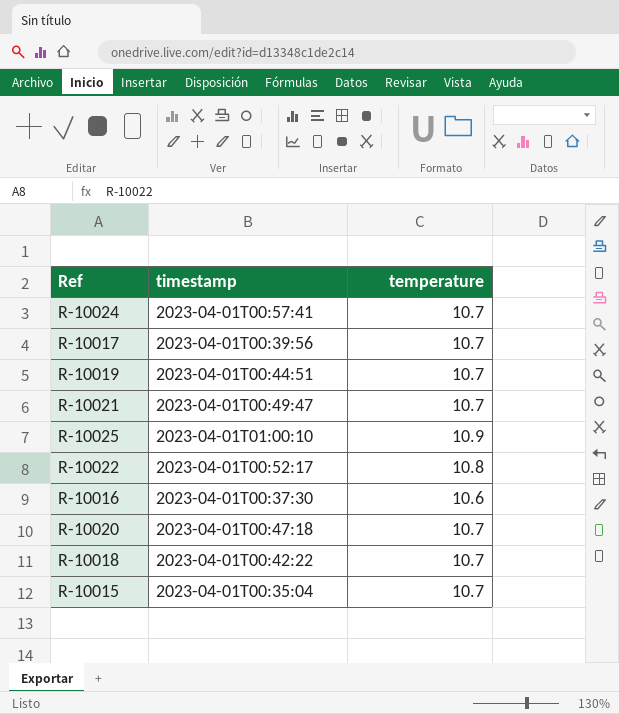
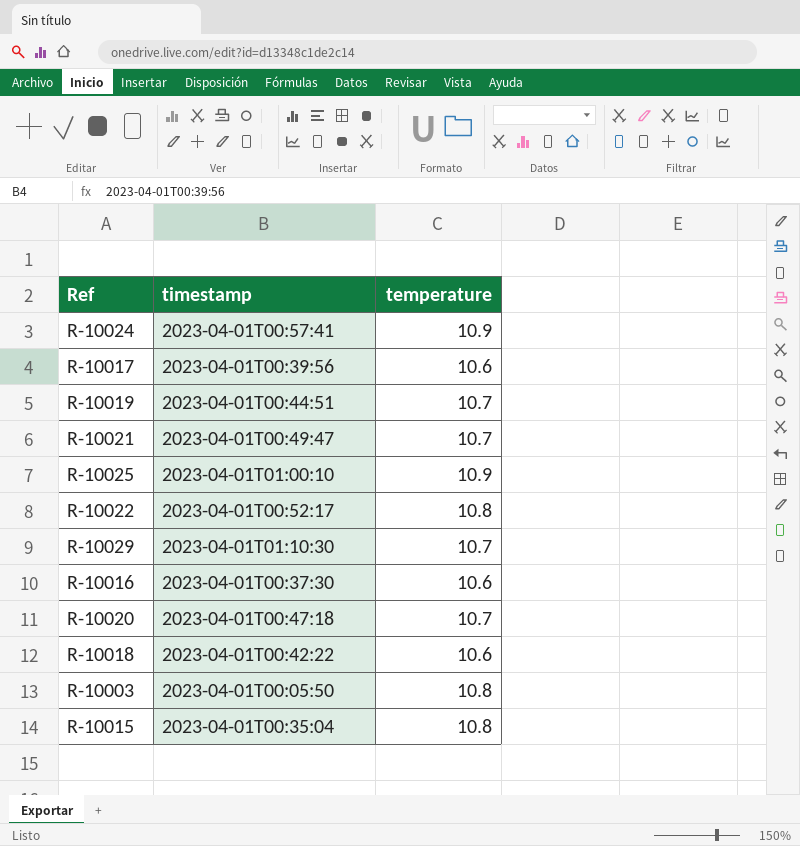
R-10024 | temperature: 10.7 -> 10.9
R-10017 | temperature: 10.7 -> 10.6
row R-10029: none -> 2023-04-01T01:10:30 | 10.7
R-10018 | temperature: 10.7 -> 10.6
row R-10003: none -> 2023-04-01T00:05:50 | 10.8
R-10015 | temperature: 10.7 -> 10.8

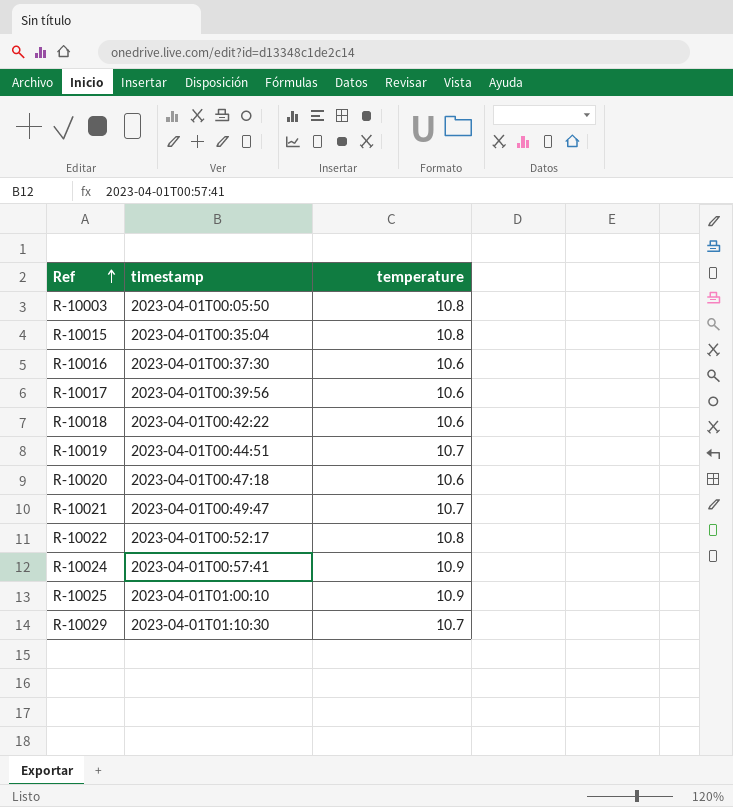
row order: none -> Ref ascending
R-10020 | temperature: 10.7 -> 10.6

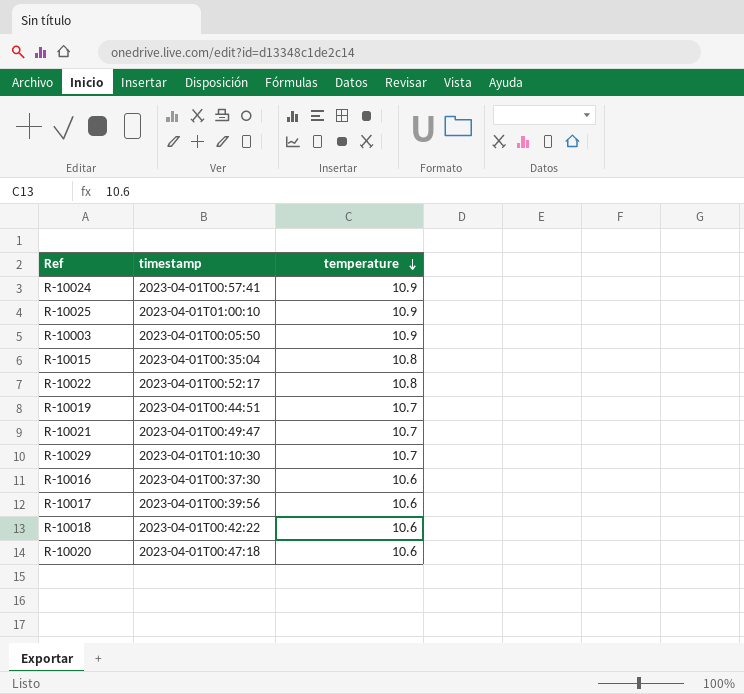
row order: Ref ascending -> temperature descending
R-10003 | temperature: 10.8 -> 10.9

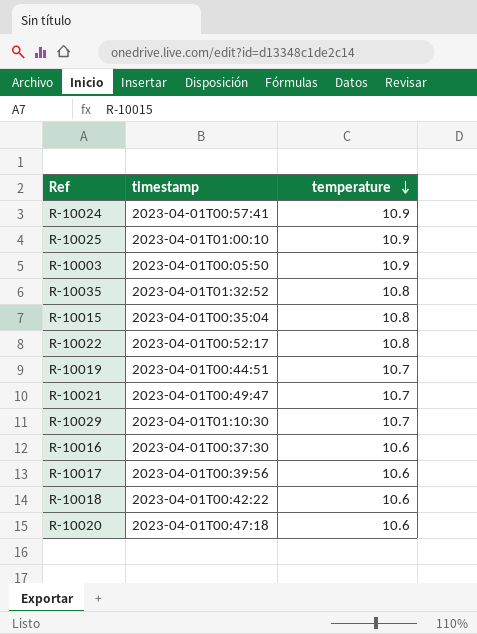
row R-10035: none -> 2023-04-01T01:32:52 | 10.8

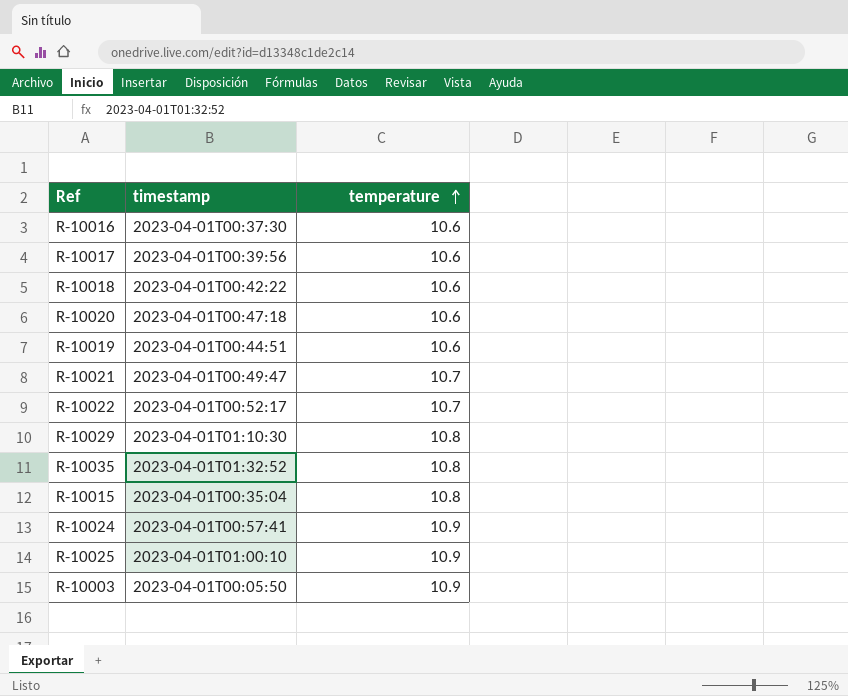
row order: temperature descending -> temperature ascending
R-10019 | temperature: 10.7 -> 10.6
R-10022 | temperature: 10.8 -> 10.7
R-10029 | temperature: 10.7 -> 10.8

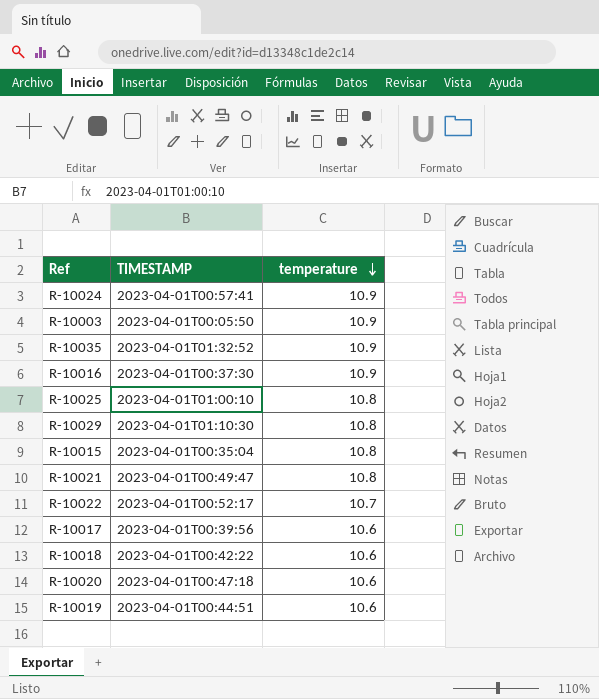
row order: temperature ascending -> temperature descending
column name: timestamp -> TIMESTAMP
R-10035 | temperature: 10.8 -> 10.9
R-10016 | temperature: 10.6 -> 10.9
R-10025 | temperature: 10.9 -> 10.8
R-10021 | temperature: 10.7 -> 10.8

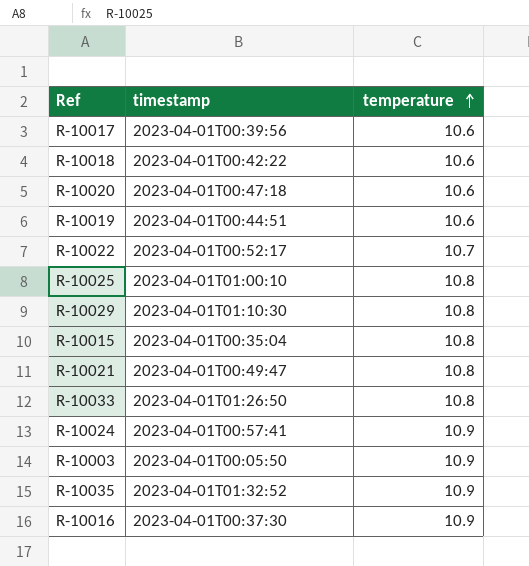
row order: temperature descending -> temperature ascending
column name: TIMESTAMP -> timestamp
row R-10033: none -> 2023-04-01T01:26:50 | 10.8

